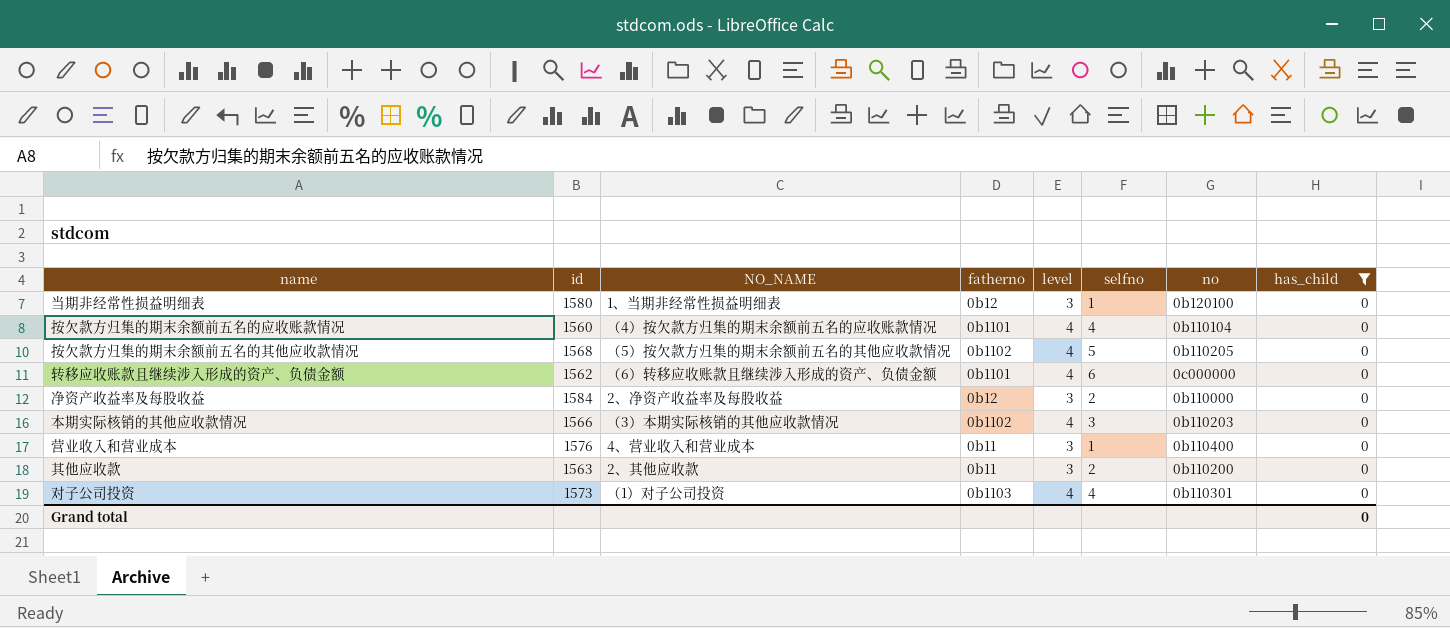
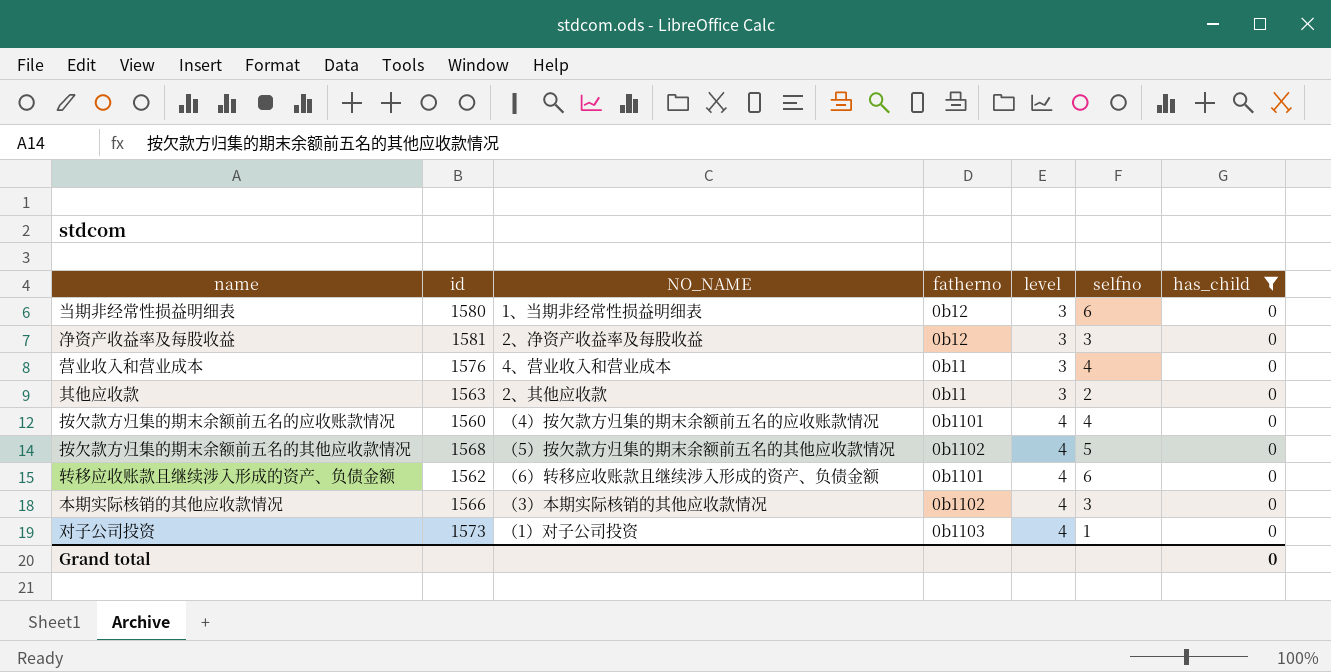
row order: none -> level ascending
column no | position: 7 -> none
当期非经常性损益明细表 | selfno: 1 -> 6
净资产收益率及每股收益 | id: 1584 -> 1581
净资产收益率及每股收益 | selfno: 2 -> 3
营业收入和营业成本 | selfno: 1 -> 4
对子公司投资 | selfno: 4 -> 1

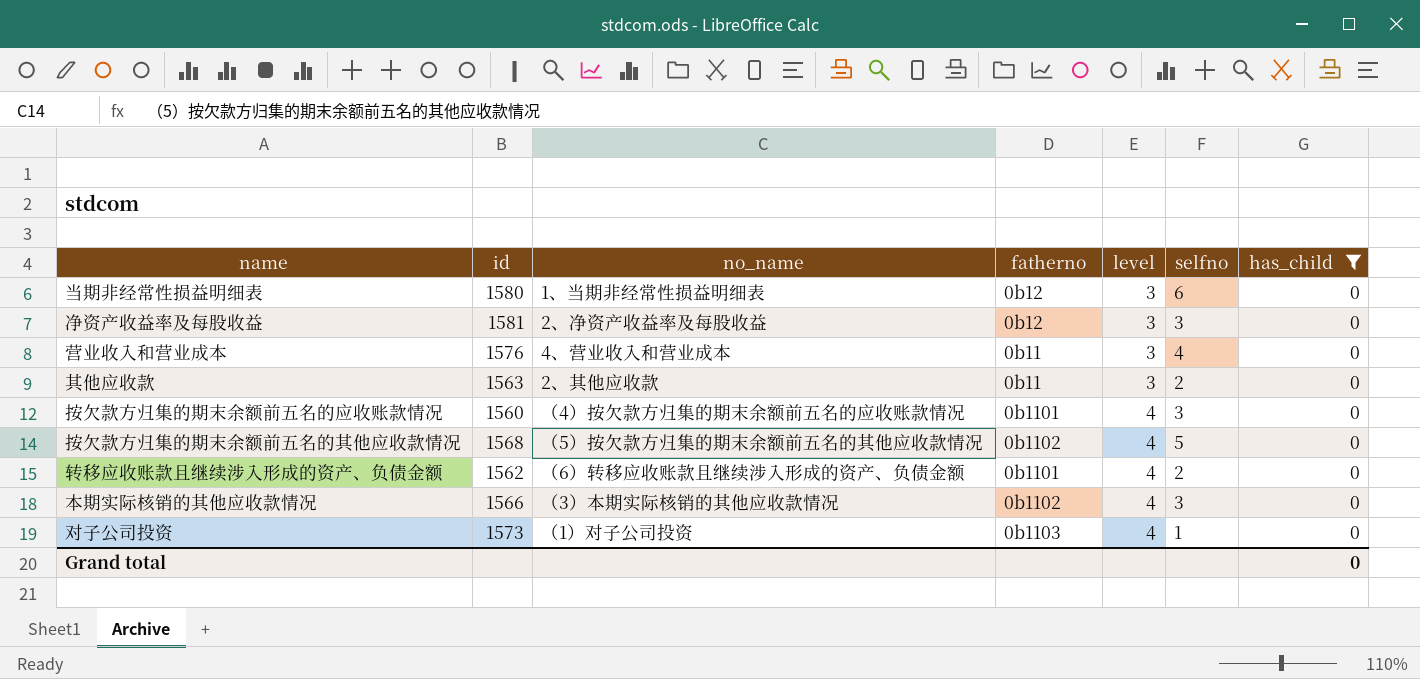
column name: NO_NAME -> no_name
按欠款方归集的期末余额前五名的应收账款情况 | selfno: 4 -> 3
转移应收账款且继续涉入形成的资产、负债金额 | selfno: 6 -> 2

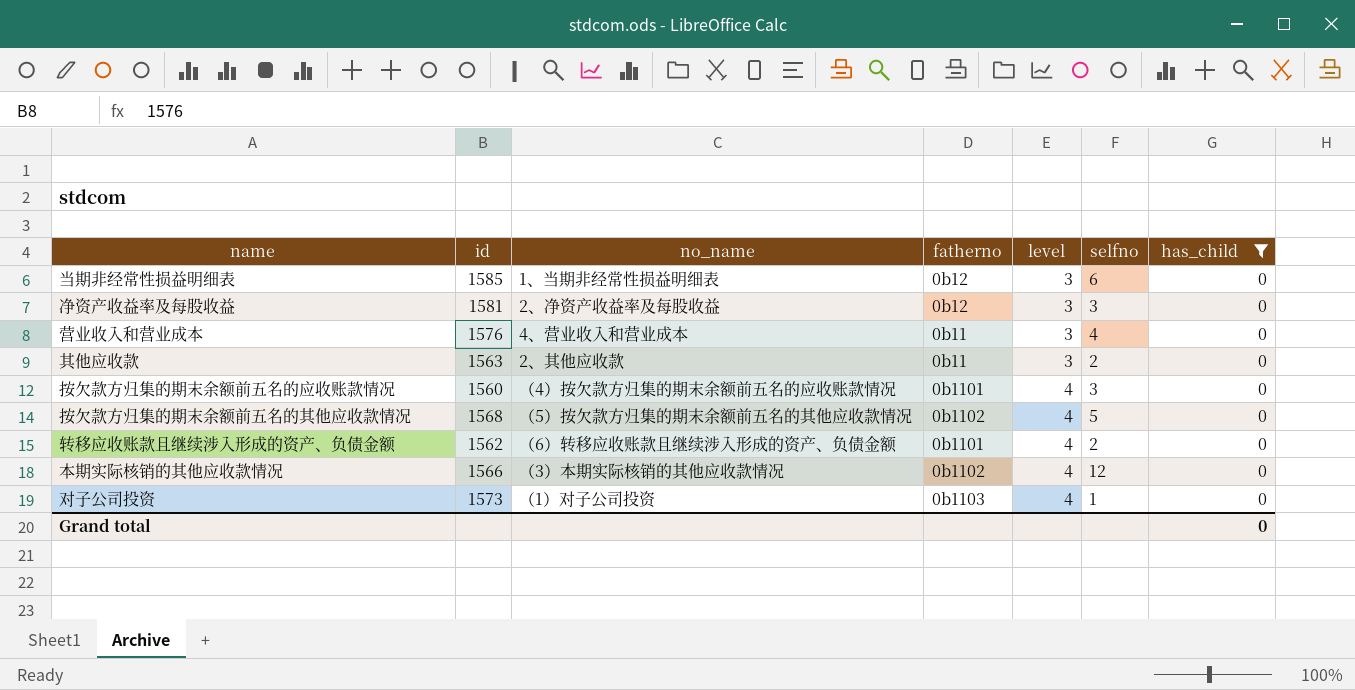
当期非经常性损益明细表 | id: 1580 -> 1585
本期实际核销的其他应收款情况 | selfno: 3 -> 12

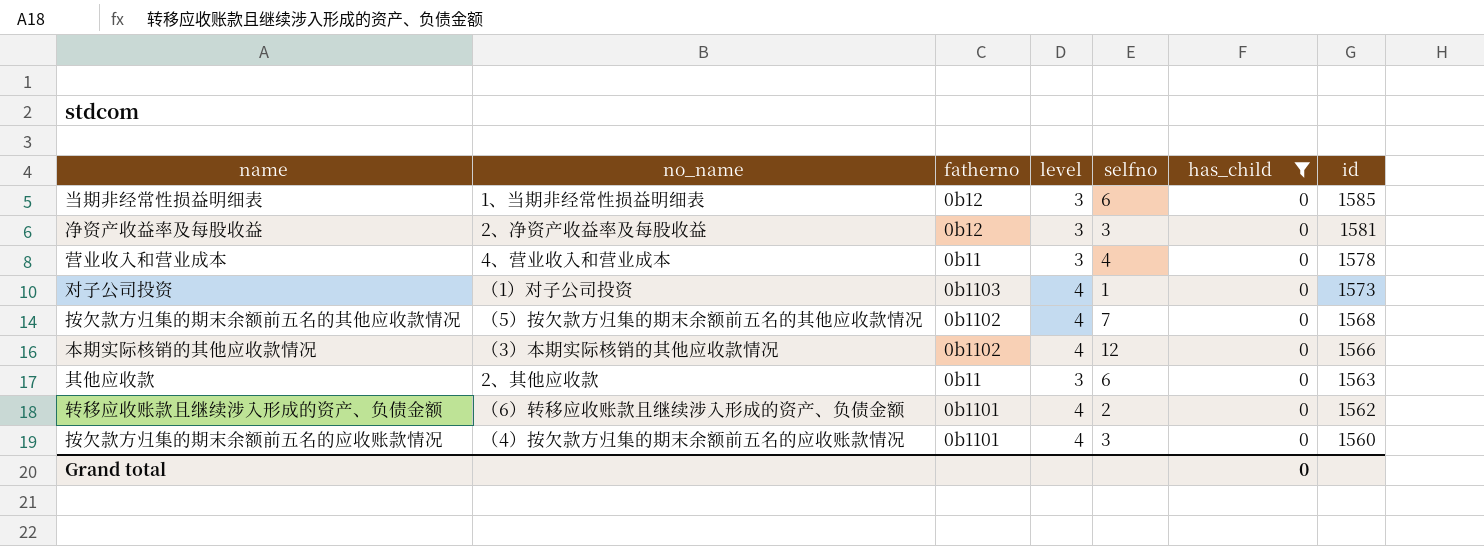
row order: level ascending -> id descending
column id | position: 2 -> 7
营业收入和营业成本 | id: 1576 -> 1578
按欠款方归集的期末余额前五名的其他应收款情况 | selfno: 5 -> 7
其他应收款 | selfno: 2 -> 6

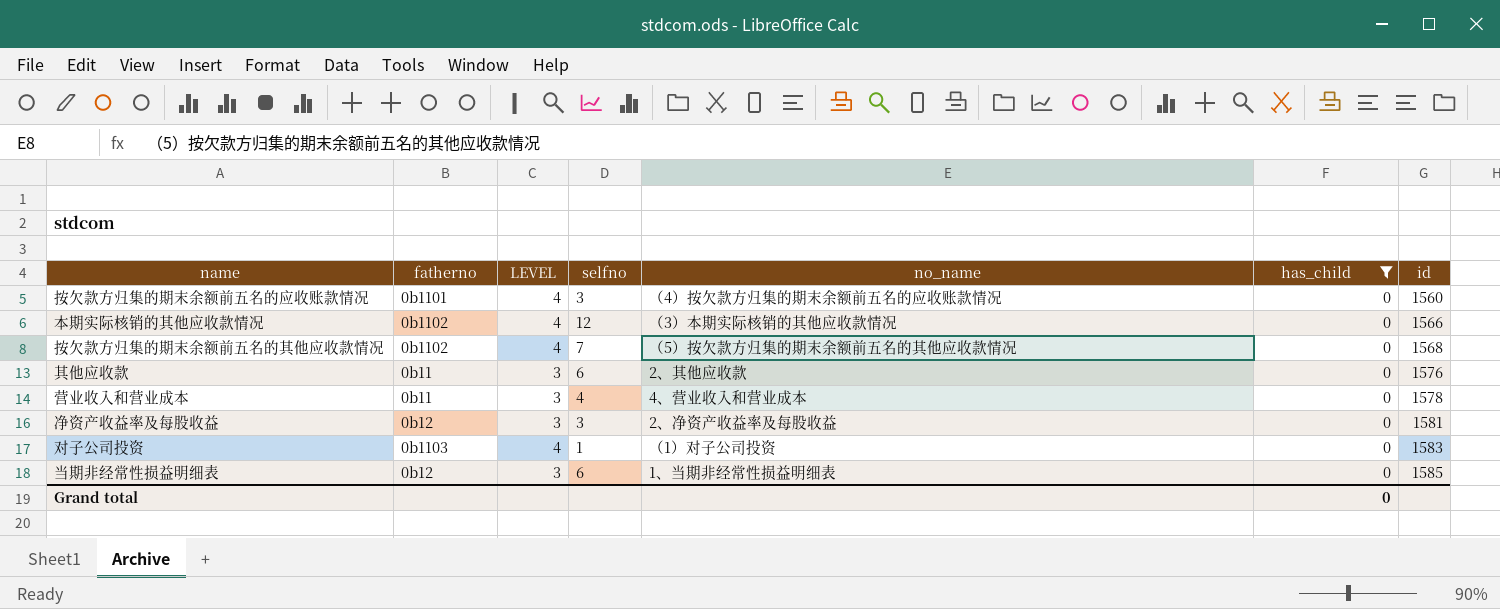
row order: id descending -> id ascending
column name: level -> LEVEL
column no_name | position: 2 -> 5
row 转移应收账款且继续涉入形成的资产、负债金额: （6）转移应收账款且继续涉入形成的资产、负债金额 | 0b1101 | 4 | 2 | 0 | 1562 -> none
其他应收款 | id: 1563 -> 1576
对子公司投资 | id: 1573 -> 1583

